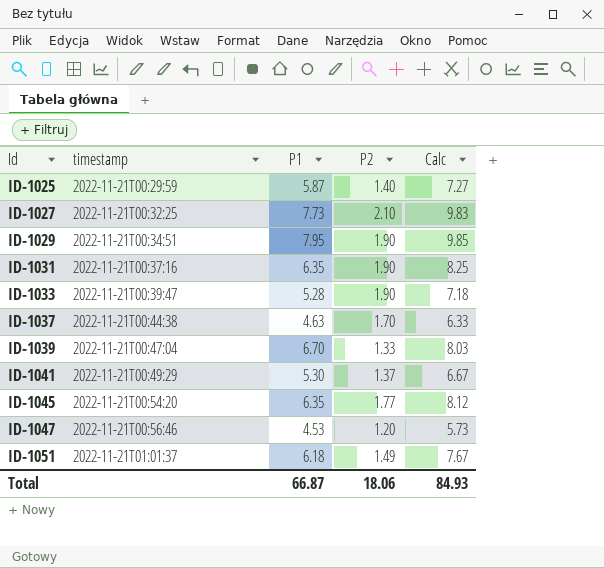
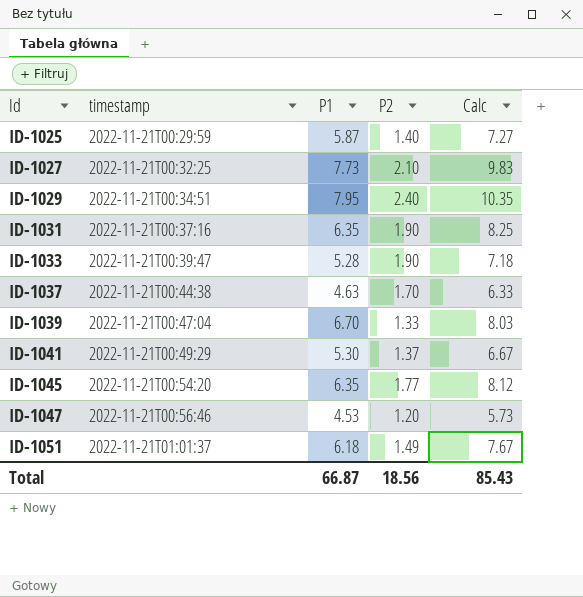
ID-1029 | P2: 1.90 -> 2.40
ID-1029 | Calc: 9.85 -> 10.35
Total | P2: 18.06 -> 18.56
Total | Calc: 84.93 -> 85.43

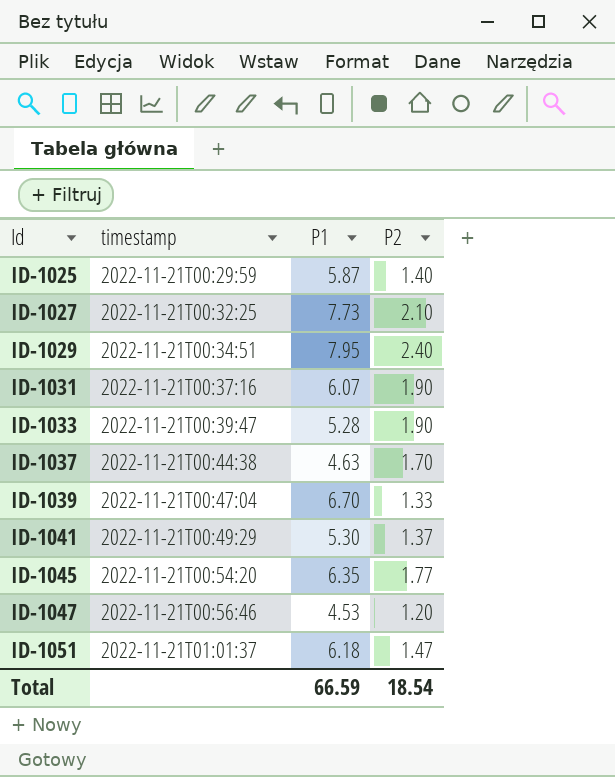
column Calc | formula: [P1] + [P2] -> none
ID-1031 | P1: 6.35 -> 6.07
ID-1051 | P2: 1.49 -> 1.47
Total | P1: 66.87 -> 66.59
Total | P2: 18.56 -> 18.54

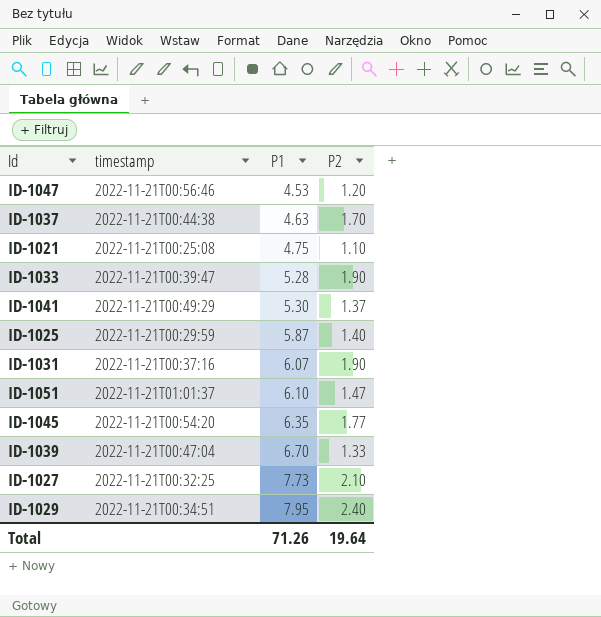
row order: Id ascending -> P1 ascending
row ID-1021: none -> 2022-11-21T00:25:08 | 4.75 | 1.10
ID-1051 | P1: 6.18 -> 6.10
Total | P1: 66.59 -> 71.26
Total | P2: 18.54 -> 19.64

